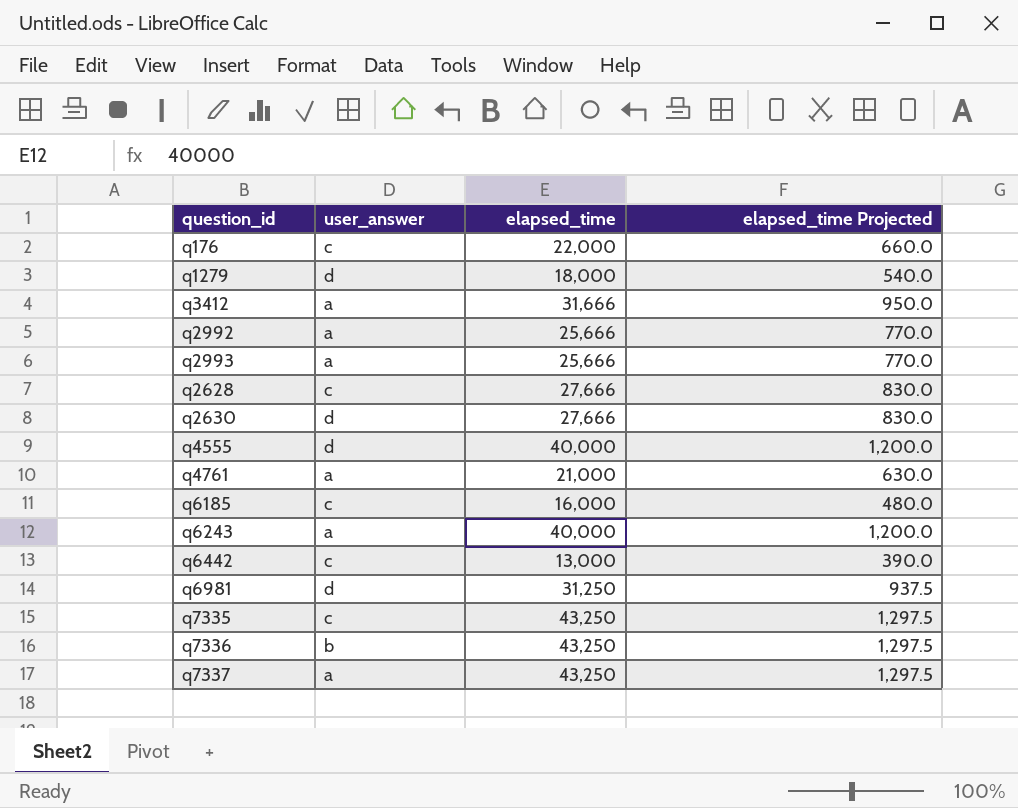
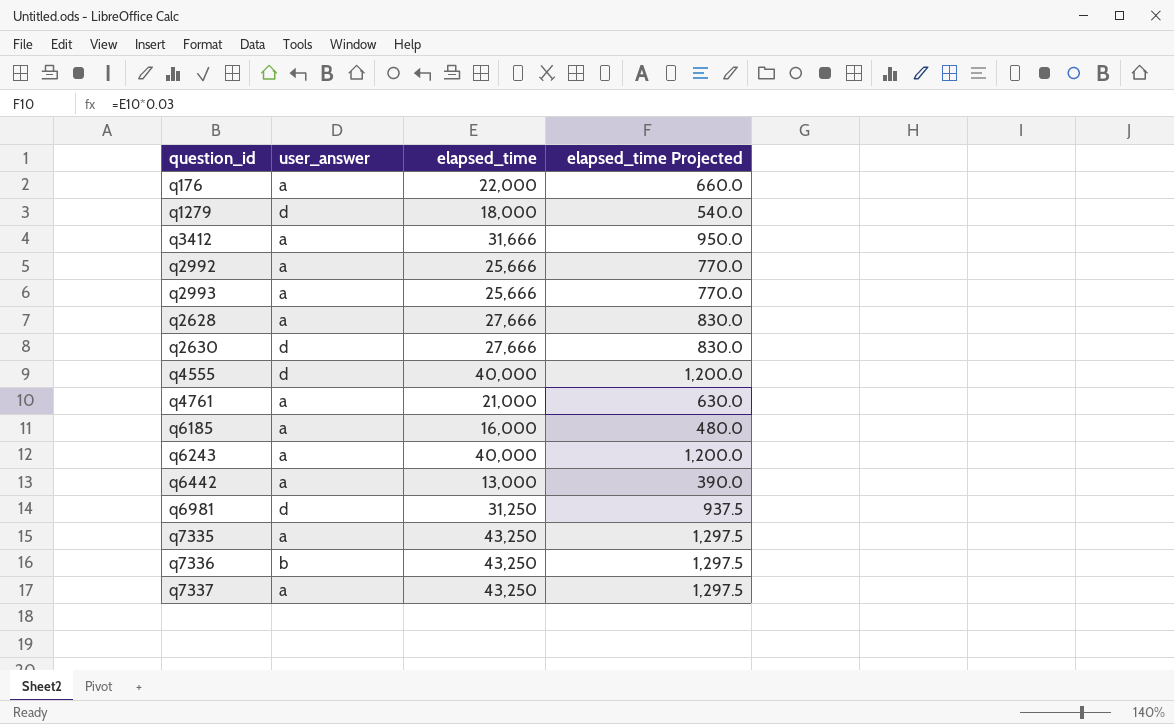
q176 | user_answer: c -> a
q2628 | user_answer: c -> a
q6185 | user_answer: c -> a
q6442 | user_answer: c -> a
q7335 | user_answer: c -> a

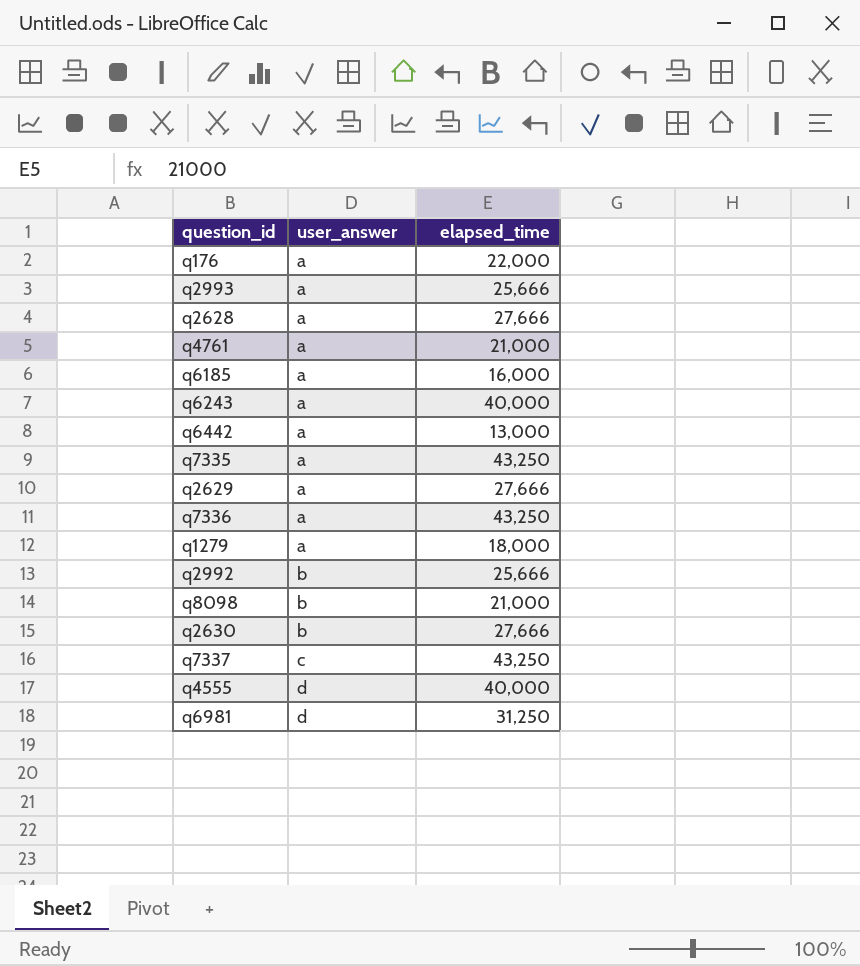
row order: none -> user_answer ascending
column elapsed_time Projected | formula: [elapsed_time] * 0.03 -> none
row q3412: a | 31,666 | 950.0 -> none
row q2629: none -> a | 27,666
q7336 | user_answer: b -> a
q1279 | user_answer: d -> a
q2992 | user_answer: a -> b
row q8098: none -> b | 21,000
q2630 | user_answer: d -> b
q7337 | user_answer: a -> c

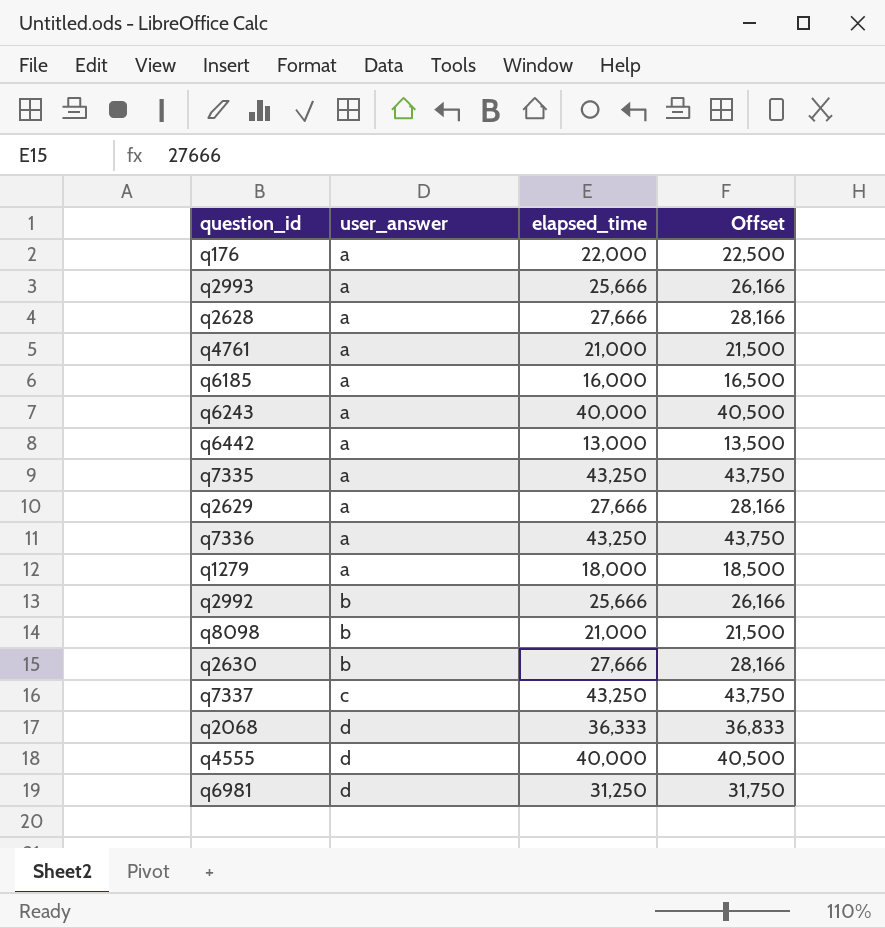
column Offset | formula: none -> [elapsed_time] + 500
row q2068: none -> d | 36,333 | 36,833

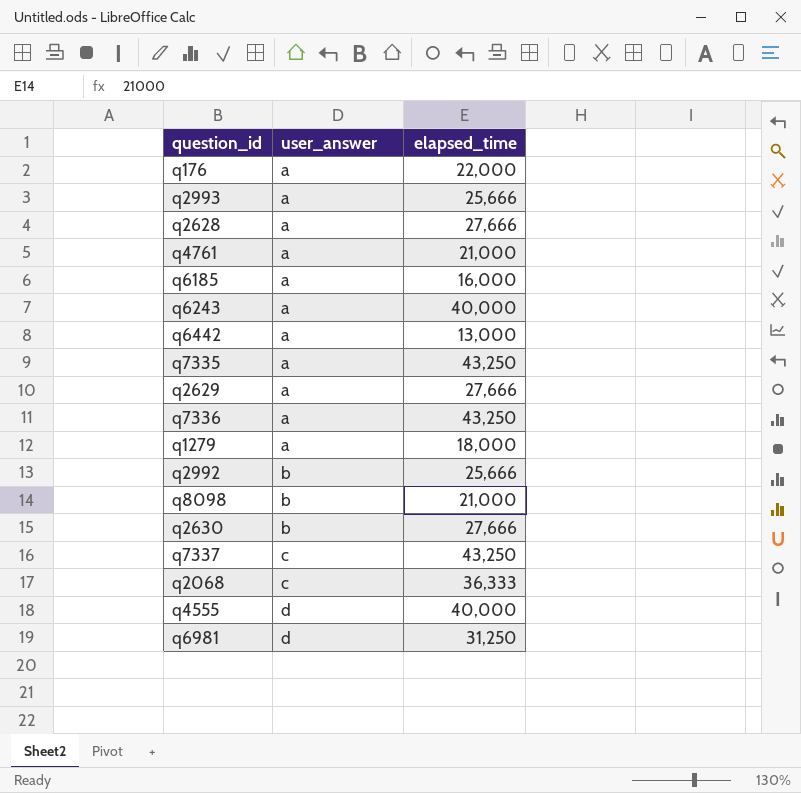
column Offset | formula: [elapsed_time] + 500 -> none
q2068 | user_answer: d -> c

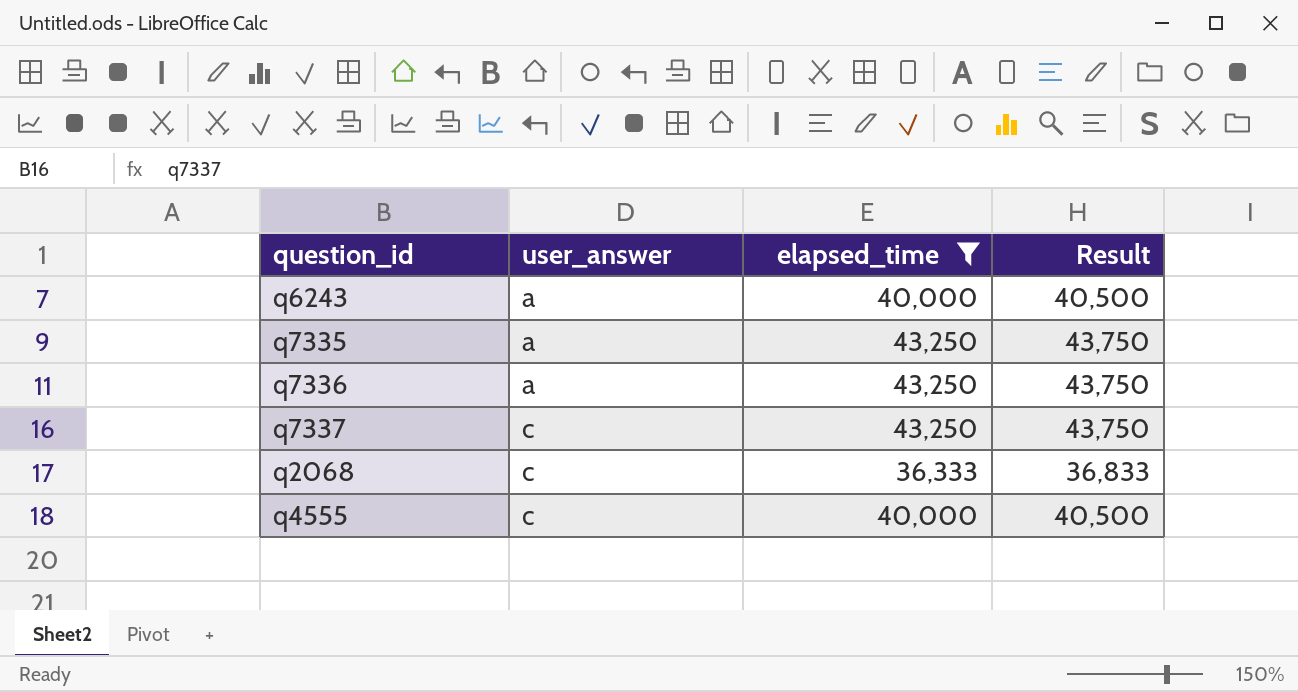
filter: none -> elapsed_time >= 36,333
column Result | formula: none -> [elapsed_time] + 500
q4555 | user_answer: d -> c

